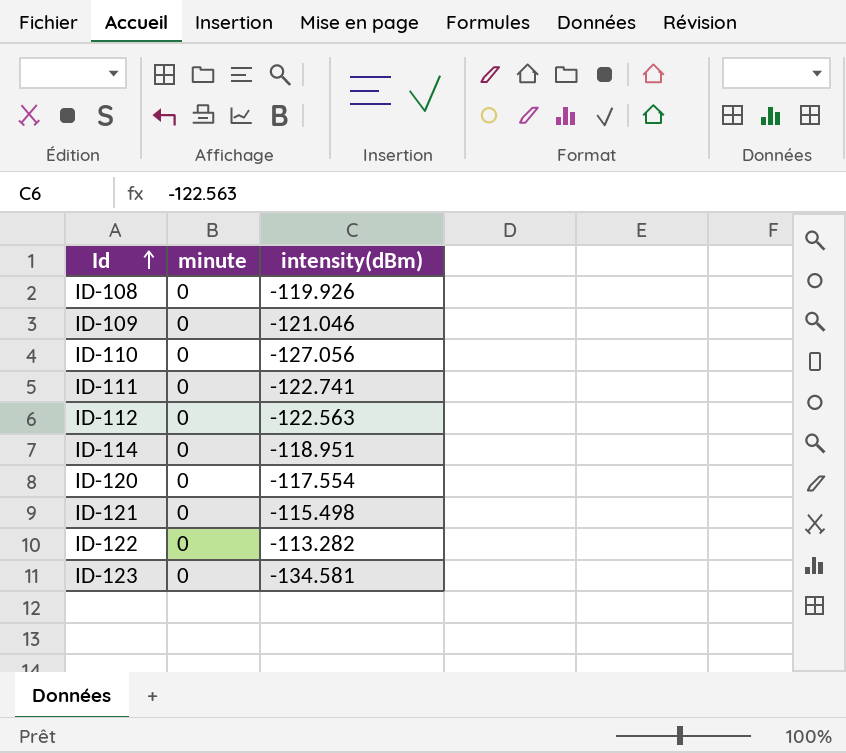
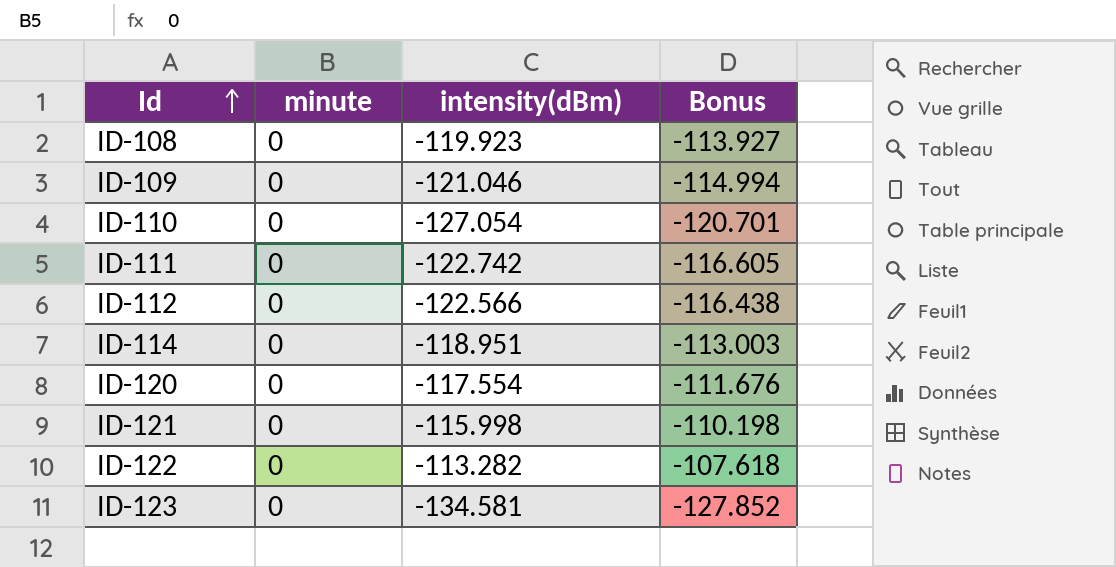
column Bonus | formula: none -> [intensity(dBm)] * 0.95
ID-108 | intensity(dBm): -119.926 -> -119.923
ID-110 | intensity(dBm): -127.056 -> -127.054
ID-111 | intensity(dBm): -122.741 -> -122.742
ID-112 | intensity(dBm): -122.563 -> -122.566
ID-121 | intensity(dBm): -115.498 -> -115.998

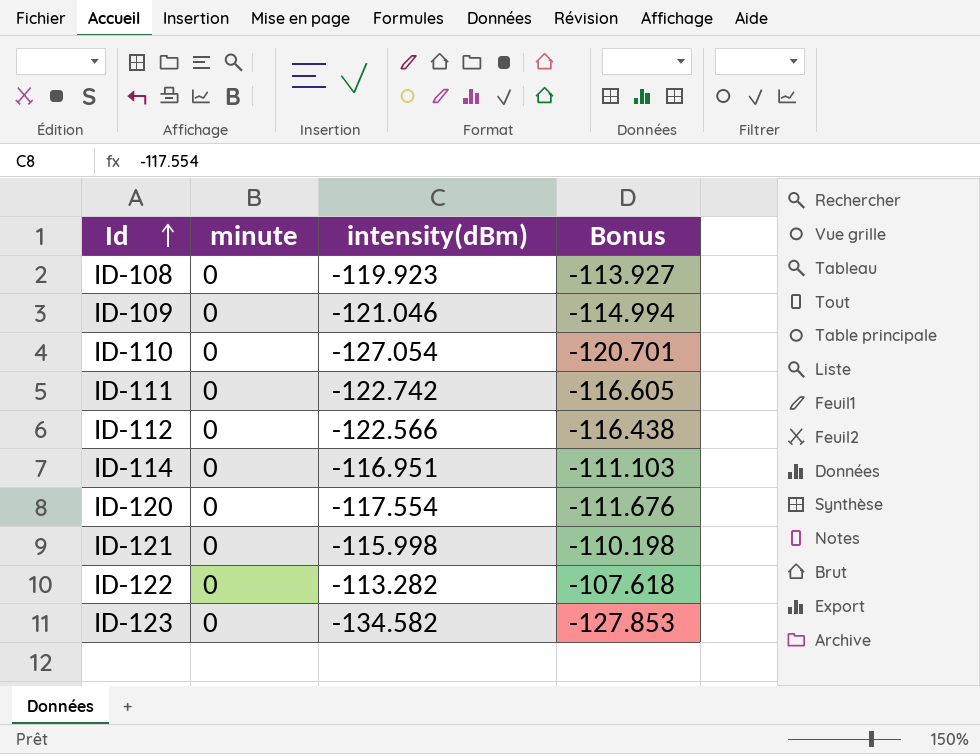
ID-114 | intensity(dBm): -118.951 -> -116.951
ID-114 | Bonus: -113.003 -> -111.103
ID-123 | intensity(dBm): -134.581 -> -134.582
ID-123 | Bonus: -127.852 -> -127.853

